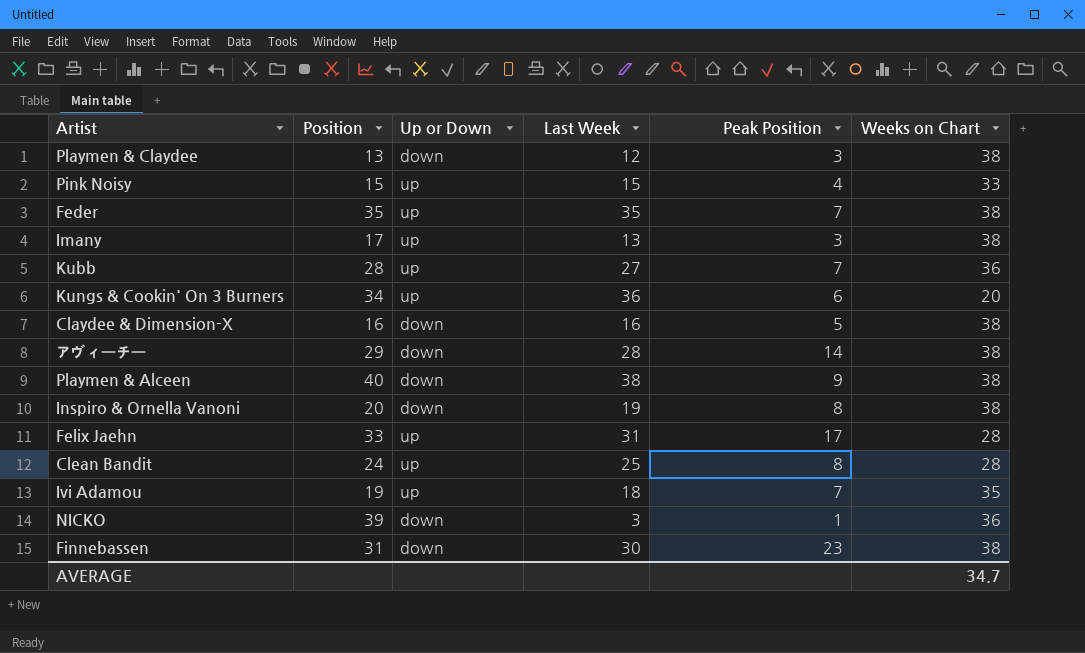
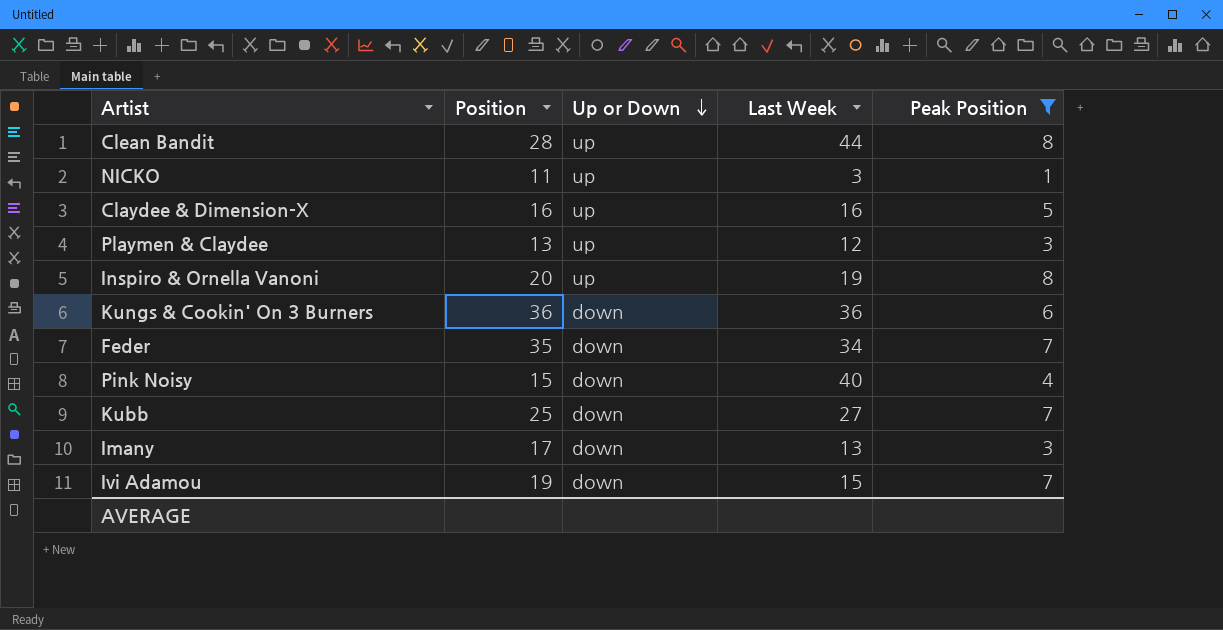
filter: none -> Peak Position <= 8
row order: none -> Up or Down descending
column Weeks on Chart | position: 6 -> none
Clean Bandit | Position: 24 -> 28
Clean Bandit | Last Week: 25 -> 44
NICKO | Position: 39 -> 11
NICKO | Up or Down: down -> up
Claydee & Dimension-X | Up or Down: down -> up
Playmen & Claydee | Up or Down: down -> up
Inspiro & Ornella Vanoni | Up or Down: down -> up
Kungs & Cookin' On 3 Burners | Position: 34 -> 36
Kungs & Cookin' On 3 Burners | Up or Down: up -> down
Feder | Up or Down: up -> down
Feder | Last Week: 35 -> 34
Pink Noisy | Up or Down: up -> down
Pink Noisy | Last Week: 15 -> 40
Kubb | Position: 28 -> 25
Kubb | Up or Down: up -> down
Imany | Up or Down: up -> down
Ivi Adamou | Up or Down: up -> down
Ivi Adamou | Last Week: 18 -> 15

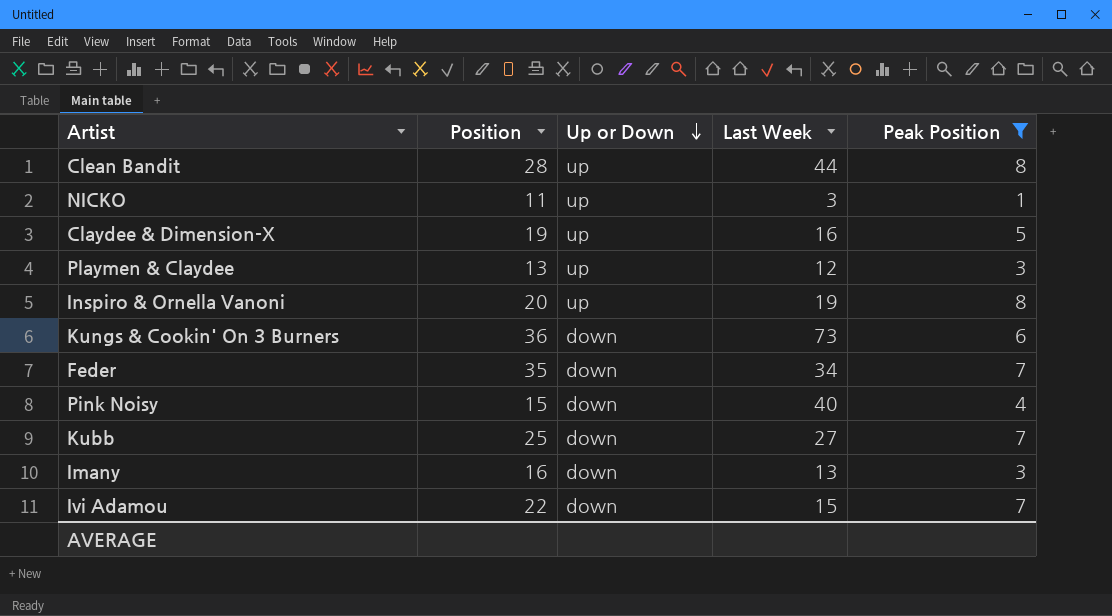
Claydee & Dimension-X | Position: 16 -> 19
Kungs & Cookin' On 3 Burners | Last Week: 36 -> 73
Imany | Position: 17 -> 16
Ivi Adamou | Position: 19 -> 22

